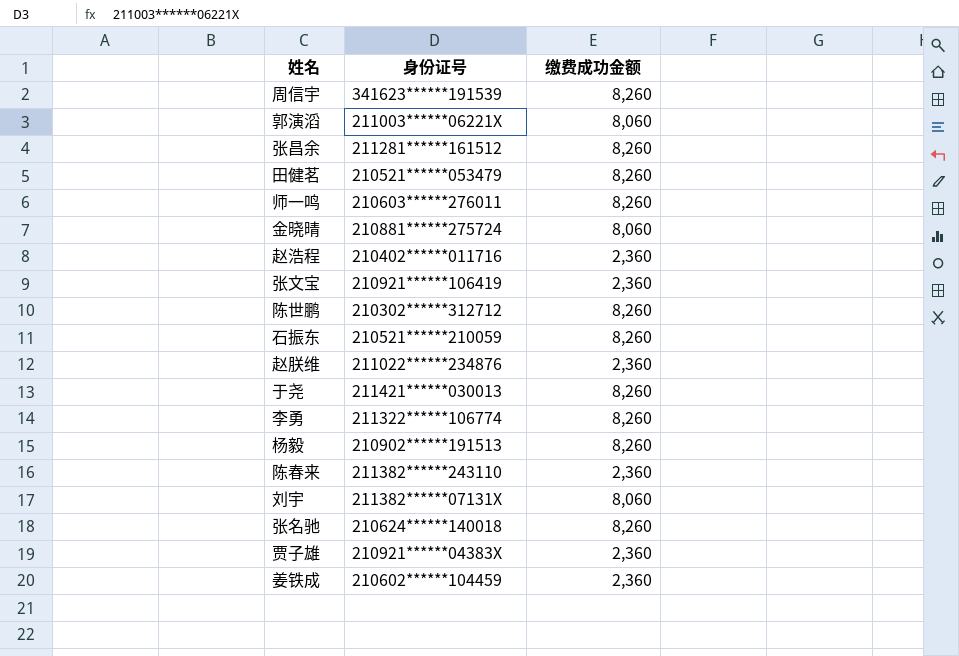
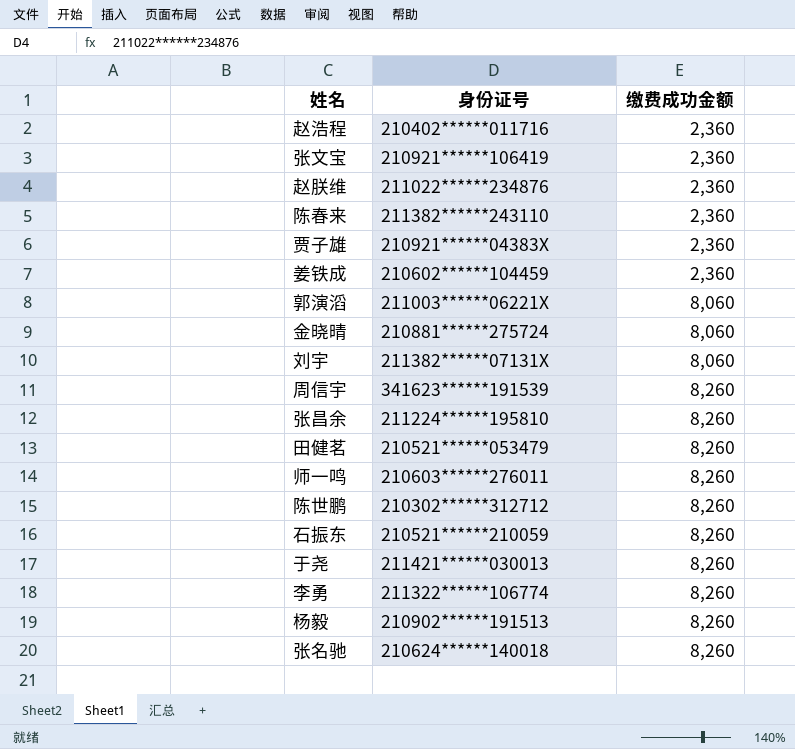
row order: none -> 缴费成功金额 ascending
张昌余 | 身份证号: 211281******161512 -> 211224******195810

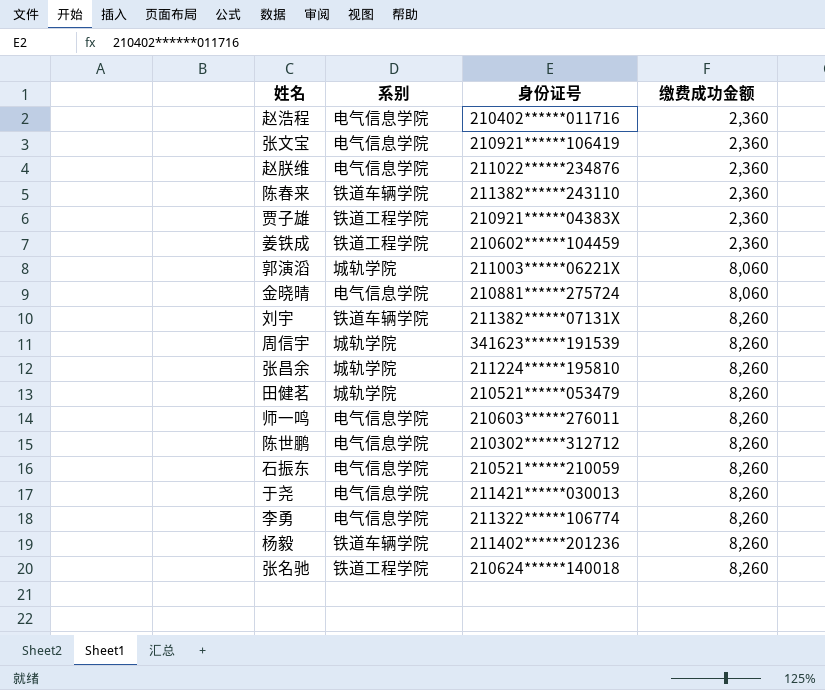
column 系别 | position: none -> 2
刘宇 | 缴费成功金额: 8,060 -> 8,260
杨毅 | 身份证号: 210902******191513 -> 211402******201236

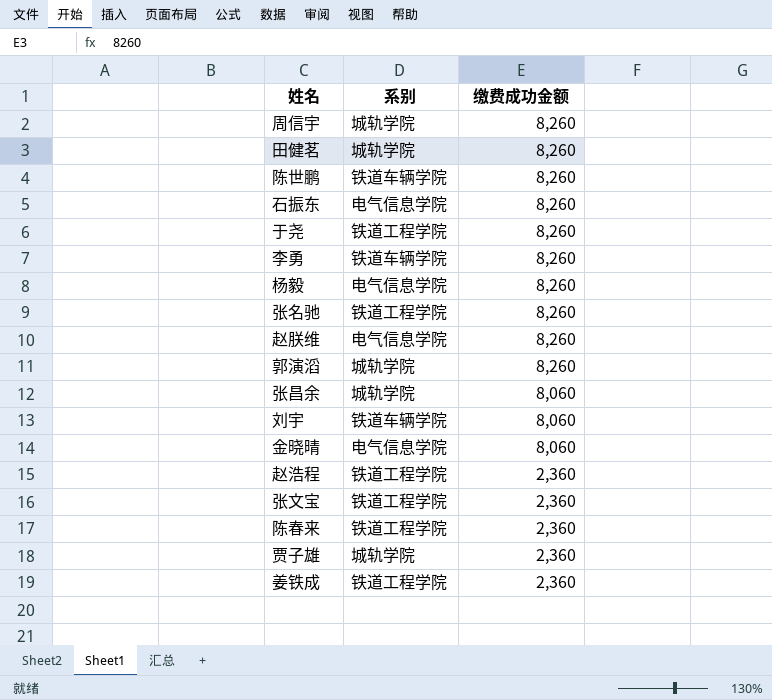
row order: 缴费成功金额 ascending -> 缴费成功金额 descending
column 身份证号 | position: 3 -> none
row 师一鸣: 电气信息学院 | 210603******276011 | 8,260 -> none
陈世鹏 | 系别: 电气信息学院 -> 铁道车辆学院
于尧 | 系别: 电气信息学院 -> 铁道工程学院
李勇 | 系别: 电气信息学院 -> 铁道车辆学院
杨毅 | 系别: 铁道车辆学院 -> 电气信息学院
赵朕维 | 缴费成功金额: 2,360 -> 8,260
郭演滔 | 缴费成功金额: 8,060 -> 8,260
张昌余 | 缴费成功金额: 8,260 -> 8,060
刘宇 | 缴费成功金额: 8,260 -> 8,060
赵浩程 | 系别: 电气信息学院 -> 铁道工程学院
张文宝 | 系别: 电气信息学院 -> 铁道工程学院
陈春来 | 系别: 铁道车辆学院 -> 铁道工程学院
贾子雄 | 系别: 铁道工程学院 -> 城轨学院

